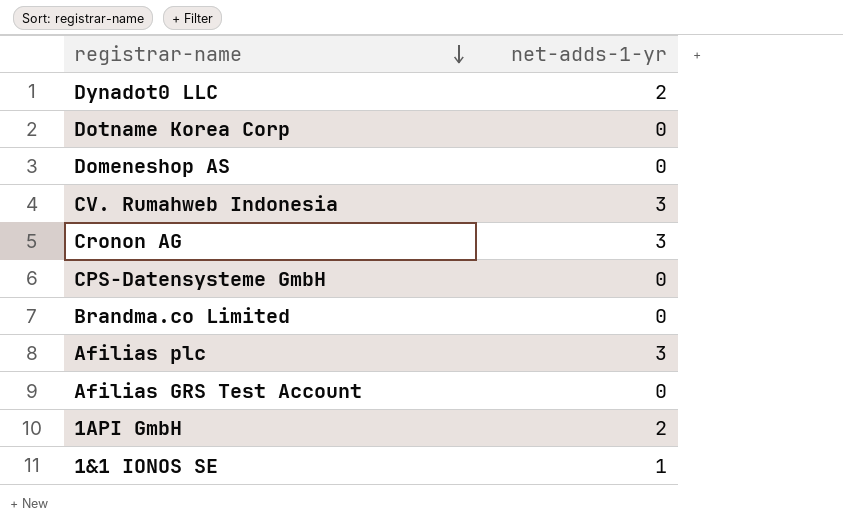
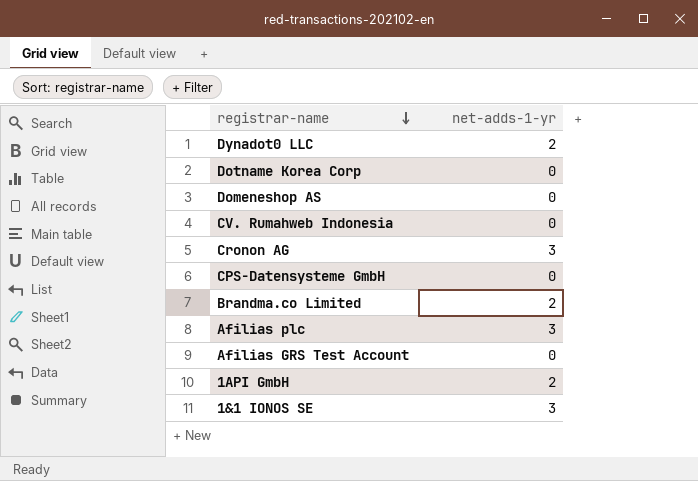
CV. Rumahweb Indonesia | net-adds-1-yr: 3 -> 0
Brandma.co Limited | net-adds-1-yr: 0 -> 2
1&1 IONOS SE | net-adds-1-yr: 1 -> 3

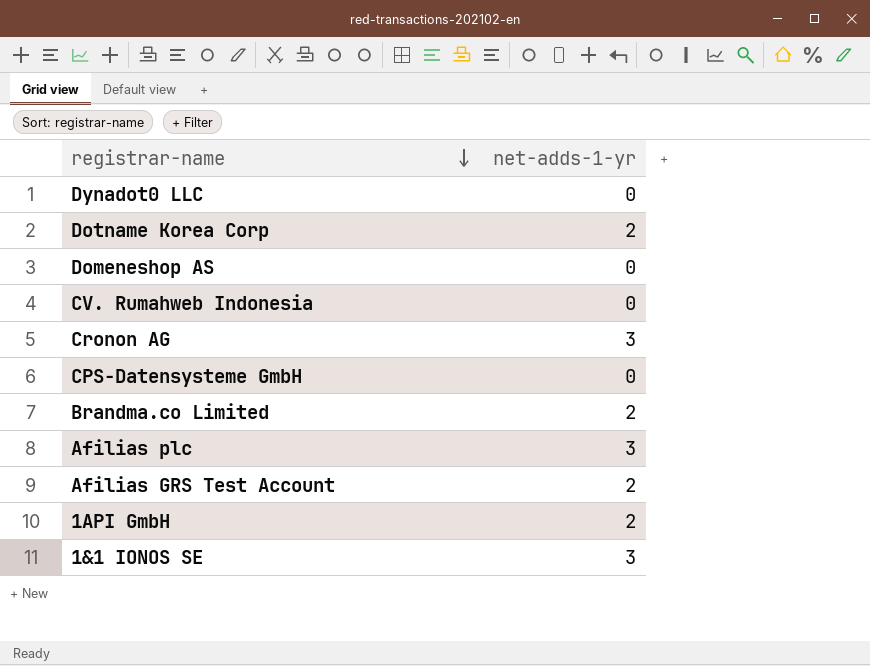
Dynadot0 LLC | net-adds-1-yr: 2 -> 0
Dotname Korea Corp | net-adds-1-yr: 0 -> 2
Afilias GRS Test Account | net-adds-1-yr: 0 -> 2

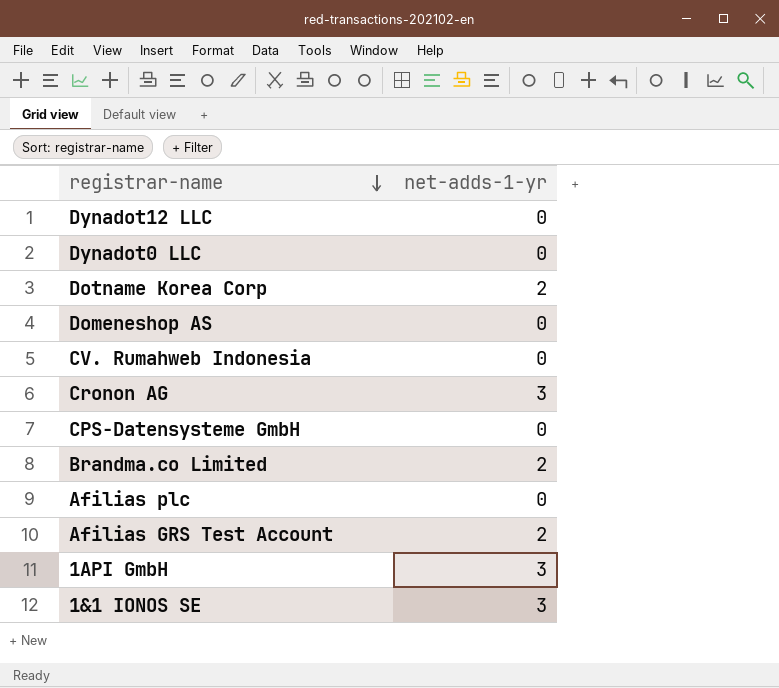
row Dynadot12 LLC: none -> 0
Afilias plc | net-adds-1-yr: 3 -> 0
1API GmbH | net-adds-1-yr: 2 -> 3

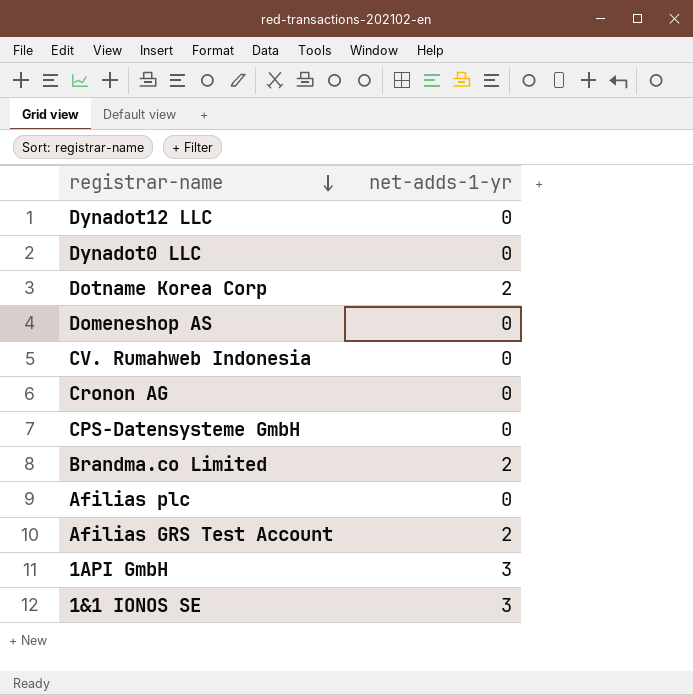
Cronon AG | net-adds-1-yr: 3 -> 0

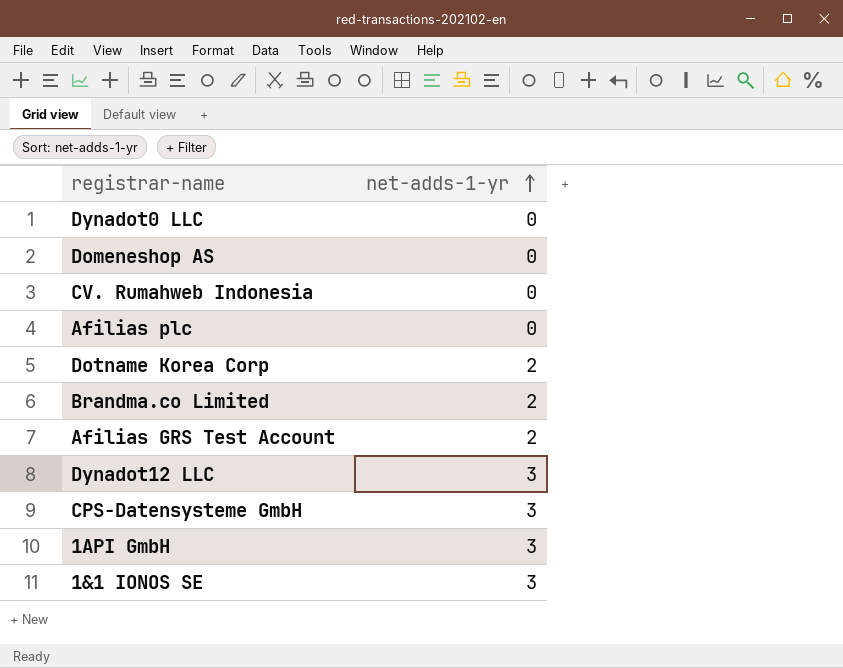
row order: registrar-name descending -> net-adds-1-yr ascending
row Cronon AG: 0 -> none
Dynadot12 LLC | net-adds-1-yr: 0 -> 3
CPS-Datensysteme GmbH | net-adds-1-yr: 0 -> 3

